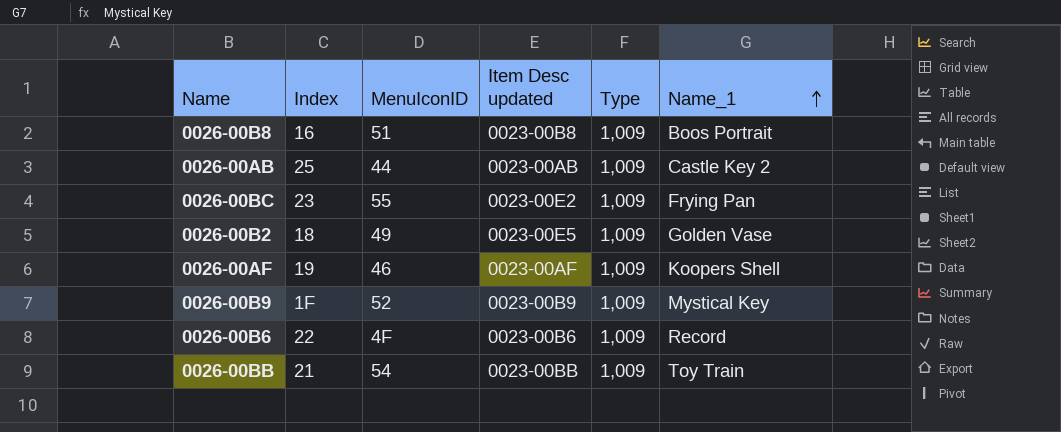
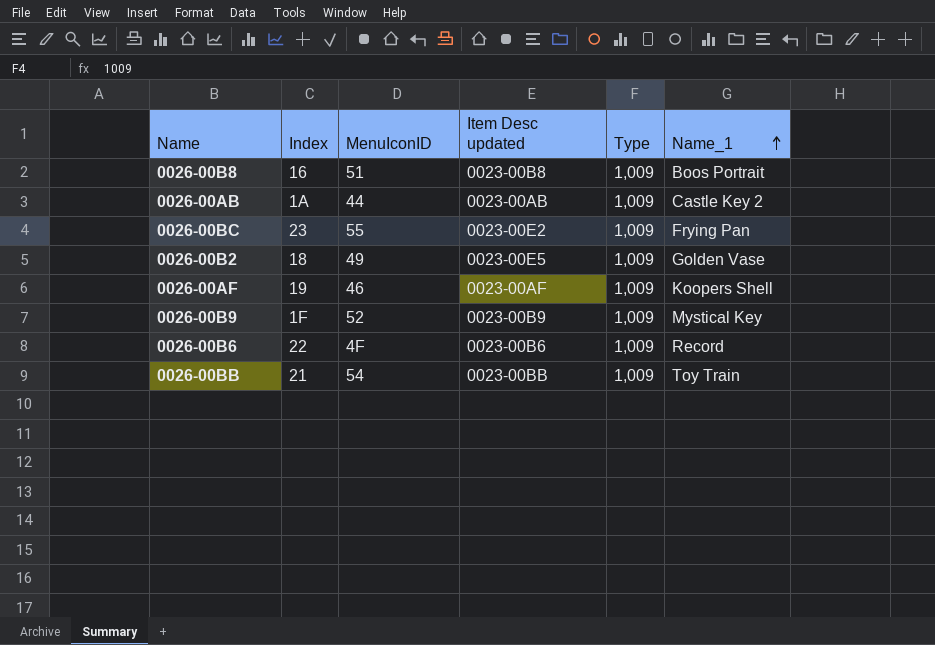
0026-00AB | Index: 25 -> 1A

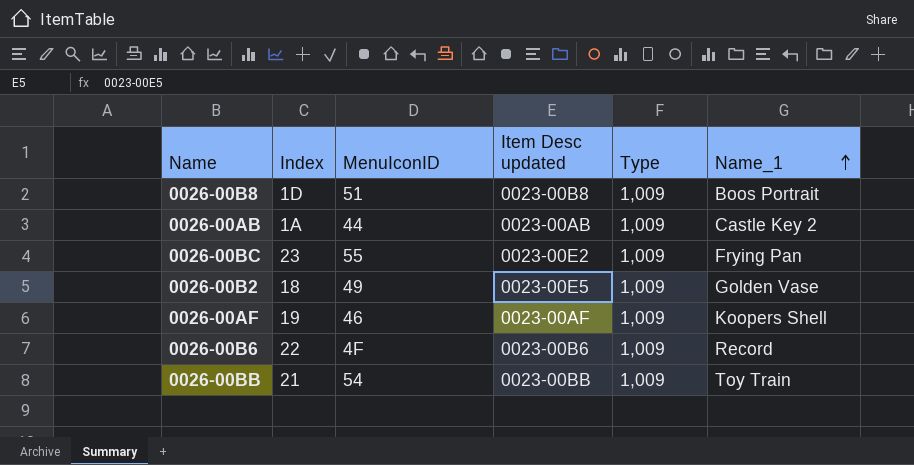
row 0026-00B9: 1F | 52 | 0023-00B9 | 1,009 | Mystical Key -> none
0026-00B8 | Index: 16 -> 1D

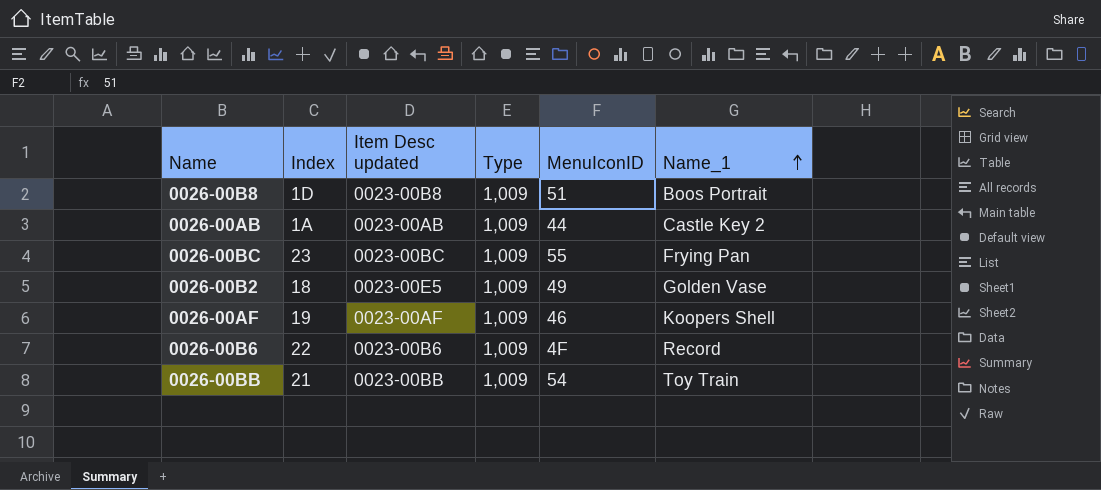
column MenuIconID | position: 3 -> 5
0026-00BC | Item Desc updated: 0023-00E2 -> 0023-00BC

